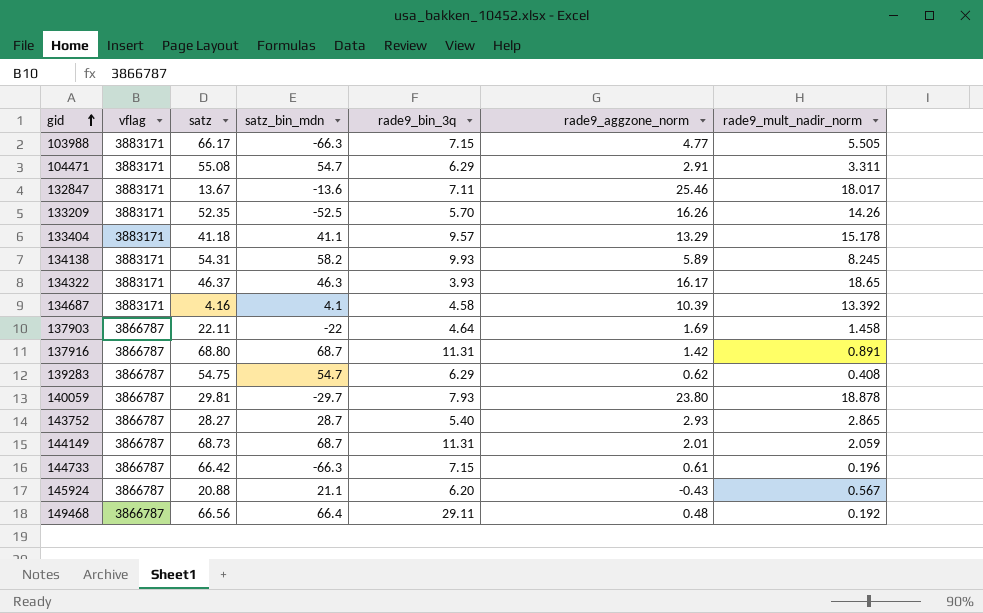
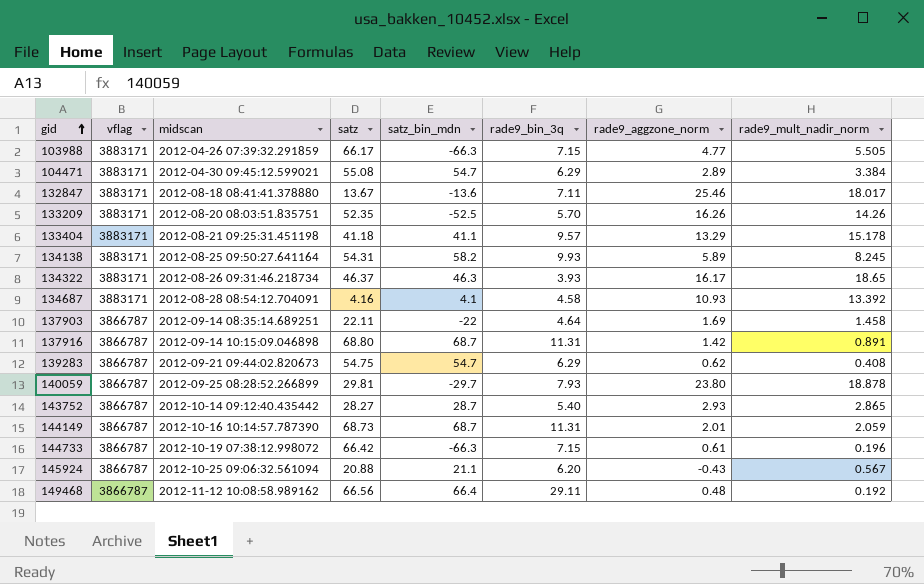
column midscan | position: none -> 3
104471 | rade9_aggzone_norm: 2.91 -> 2.89
104471 | rade9_mult_nadir_norm: 3.311 -> 3.384
134687 | rade9_aggzone_norm: 10.39 -> 10.93

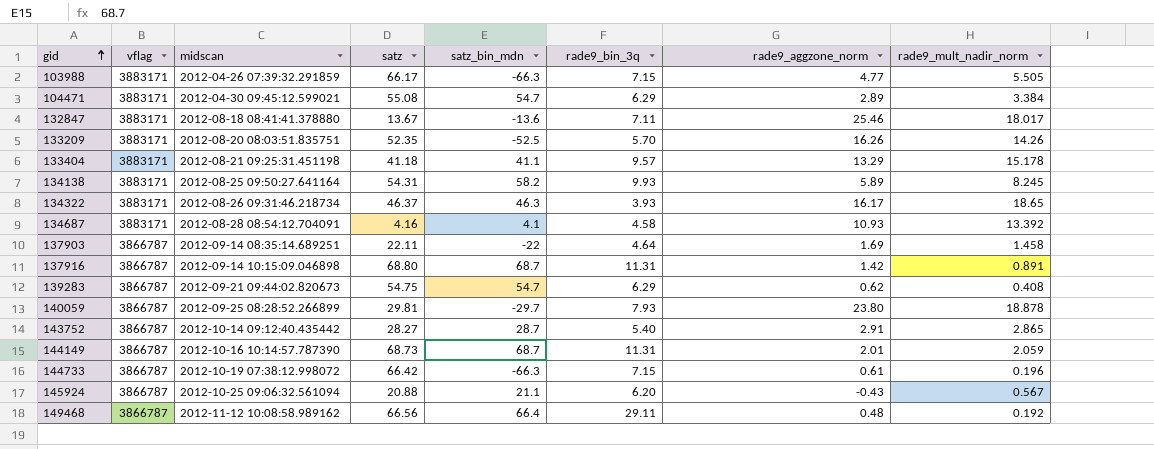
143752 | rade9_aggzone_norm: 2.93 -> 2.91

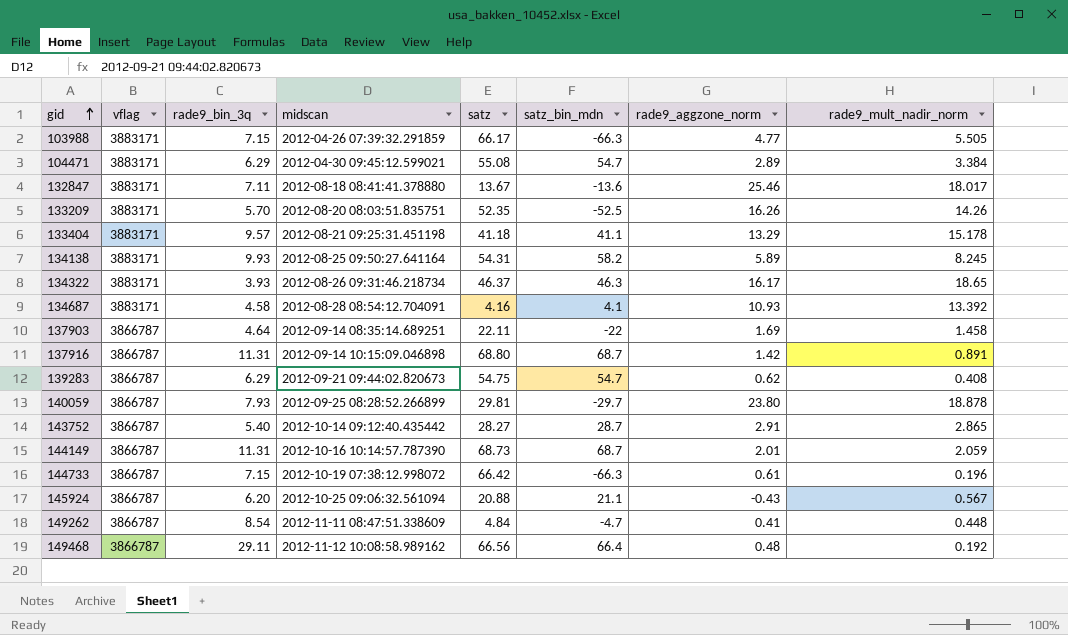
column rade9_bin_3q | position: 6 -> 3
row 149262: none -> 3866787 | 8.54 | 2012-11-11 08:47:51.338609 | 4.84 | -4.7 | 0.41 | 0.448

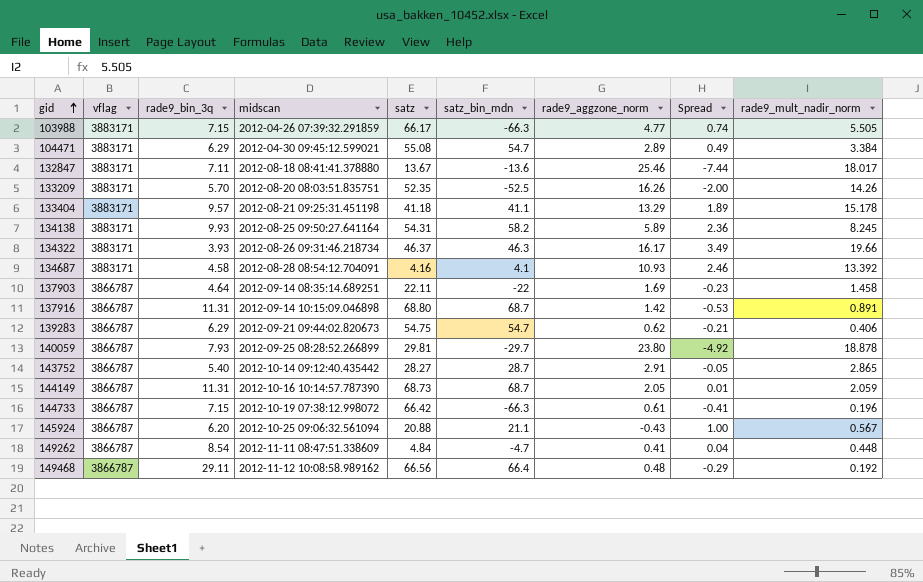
column Spread | formula: none -> [rade9_mult_nadir_norm] - [rade9_aggzone_norm]
134322 | rade9_mult_nadir_norm: 18.65 -> 19.66
139283 | rade9_mult_nadir_norm: 0.408 -> 0.406
144149 | rade9_aggzone_norm: 2.01 -> 2.05

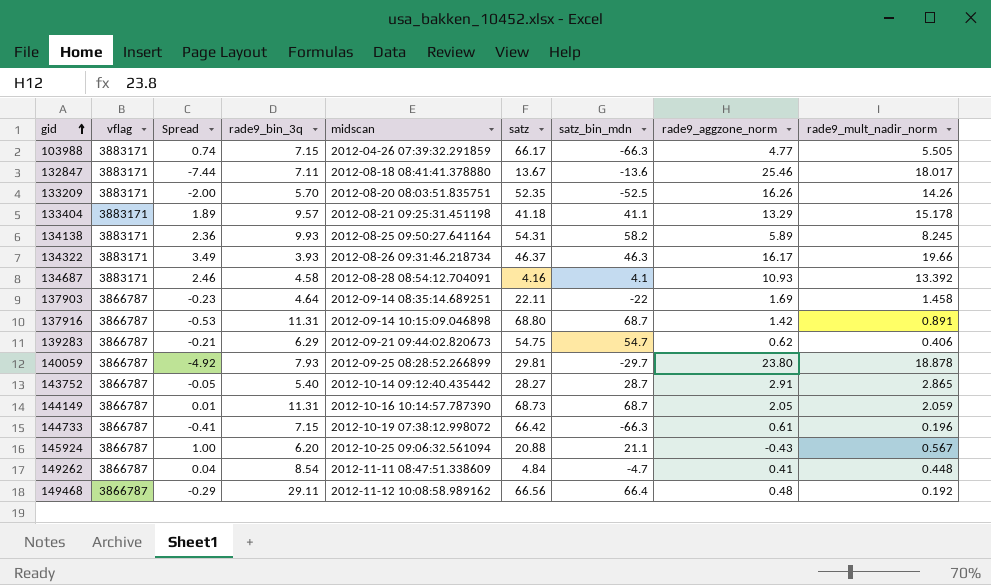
column Spread | position: 8 -> 3
row 104471: 3883171 | 6.29 | 2012-04-30 09:45:12.599021 | 55.08 | 54.7 | 2.89 | 0.49 | 3.384 -> none

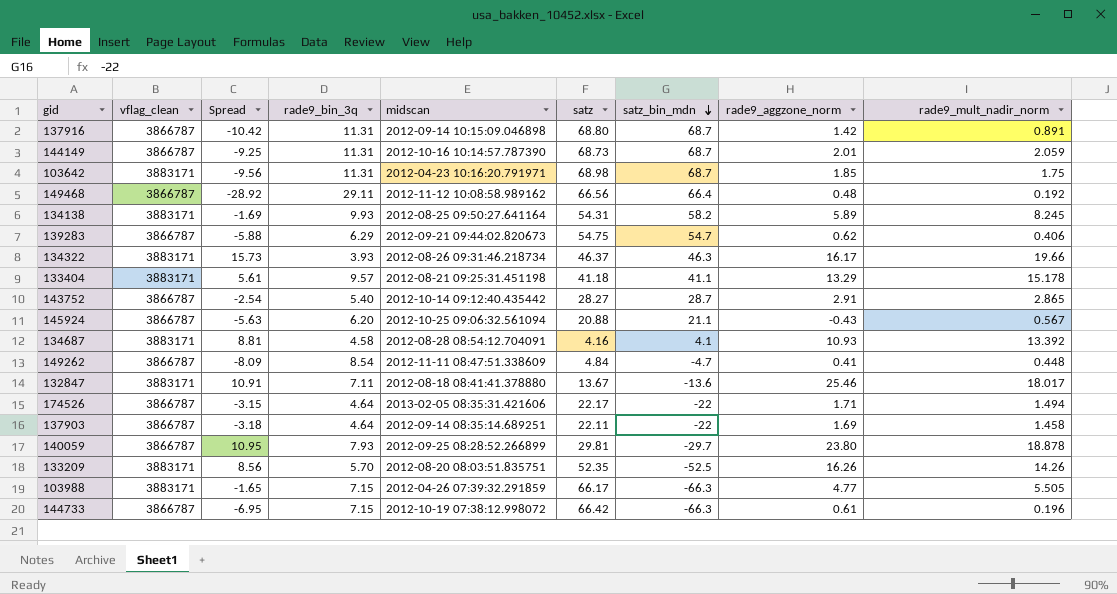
row order: gid ascending -> satz_bin_mdn descending
column name: vflag -> vflag_clean
column Spread | formula: [rade9_mult_nadir_norm] - [rade9_aggzone_norm] -> [rade9_mult_nadir_norm] - [rade9_bin_3q]
144149 | rade9_aggzone_norm: 2.05 -> 2.01
row 103642: none -> 3883171 | -9.56 | 11.31 | 2012-04-23 10:16:20.791971 | 68.98 | 68.7 | 1.85 | 1.75
row 174526: none -> 3866787 | -3.15 | 4.64 | 2013-02-05 08:35:31.421606 | 22.17 | -22 | 1.71 | 1.494

